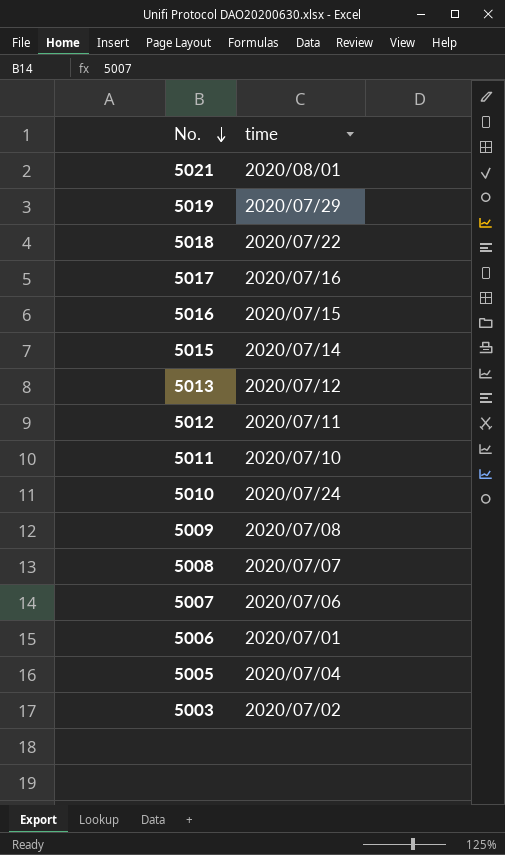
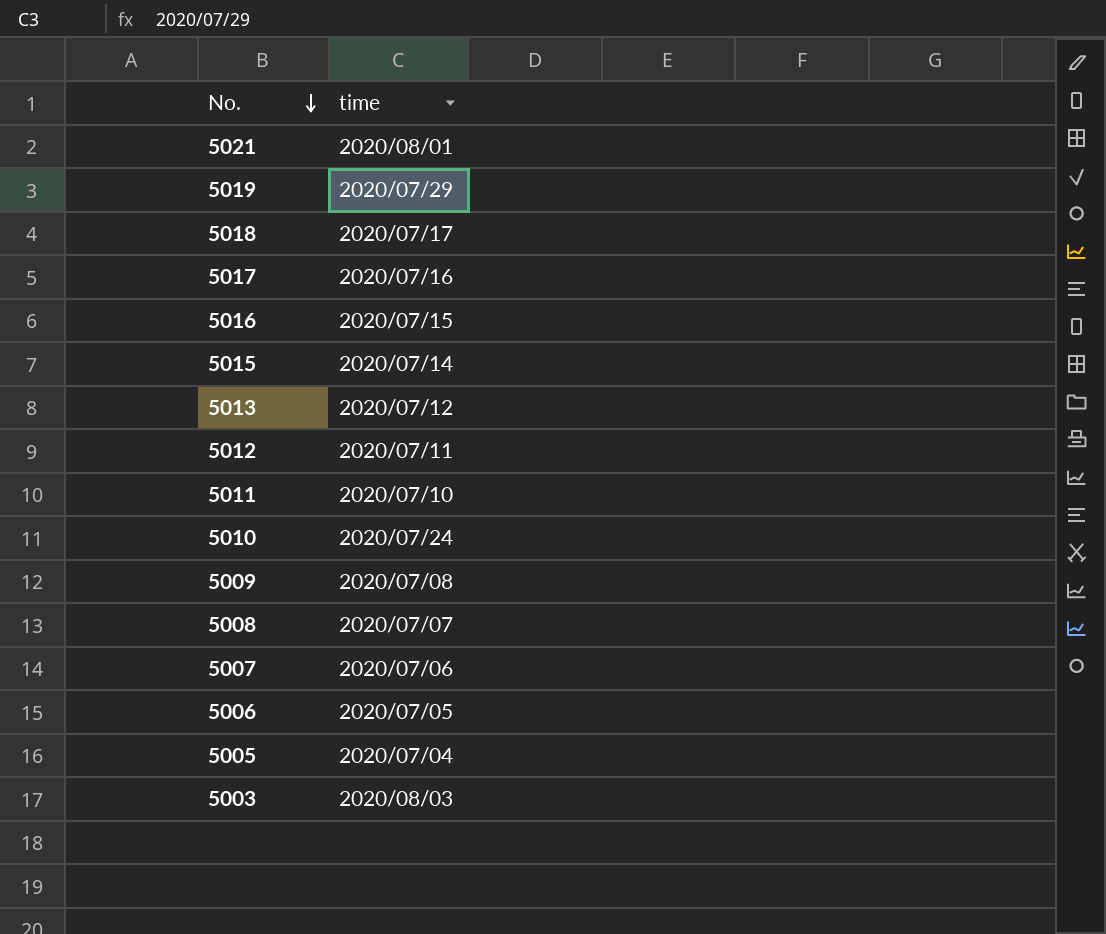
5018 | time: 2020/07/22 -> 2020/07/17
5006 | time: 2020/07/01 -> 2020/07/05
5003 | time: 2020/07/02 -> 2020/08/03

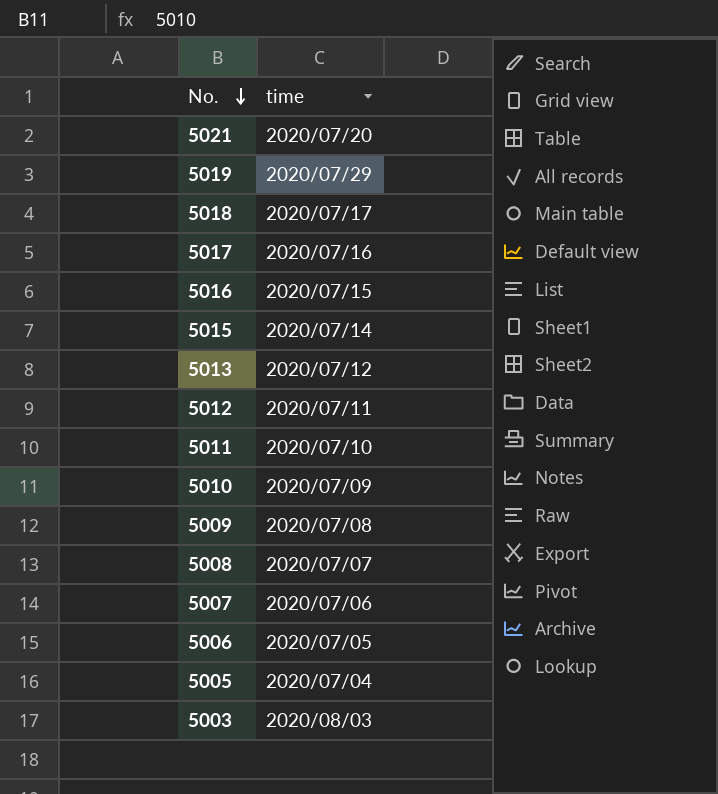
5021 | time: 2020/08/01 -> 2020/07/20
5010 | time: 2020/07/24 -> 2020/07/09

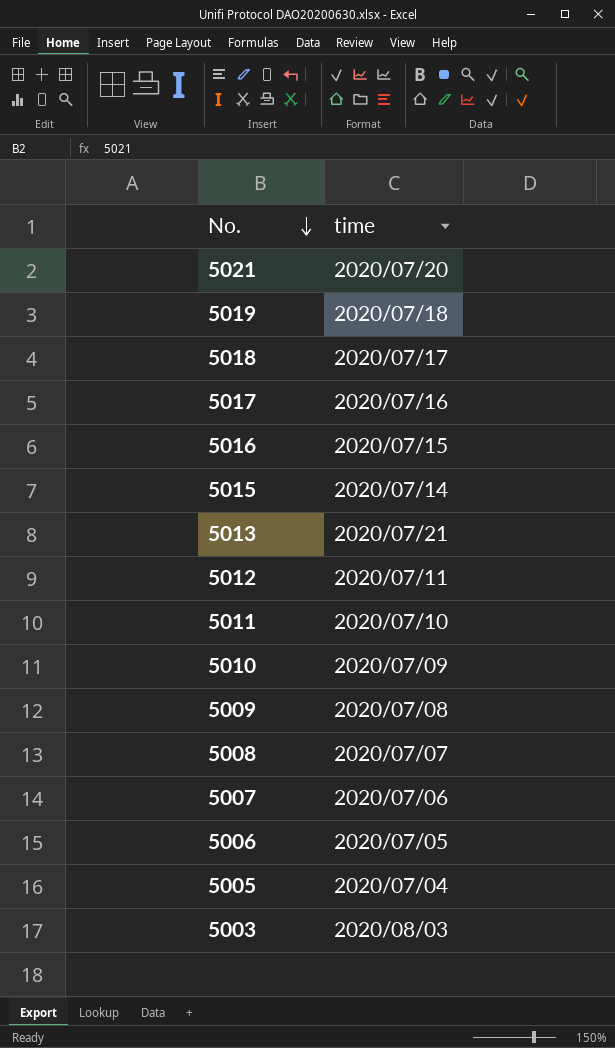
5019 | time: 2020/07/29 -> 2020/07/18
5013 | time: 2020/07/12 -> 2020/07/21

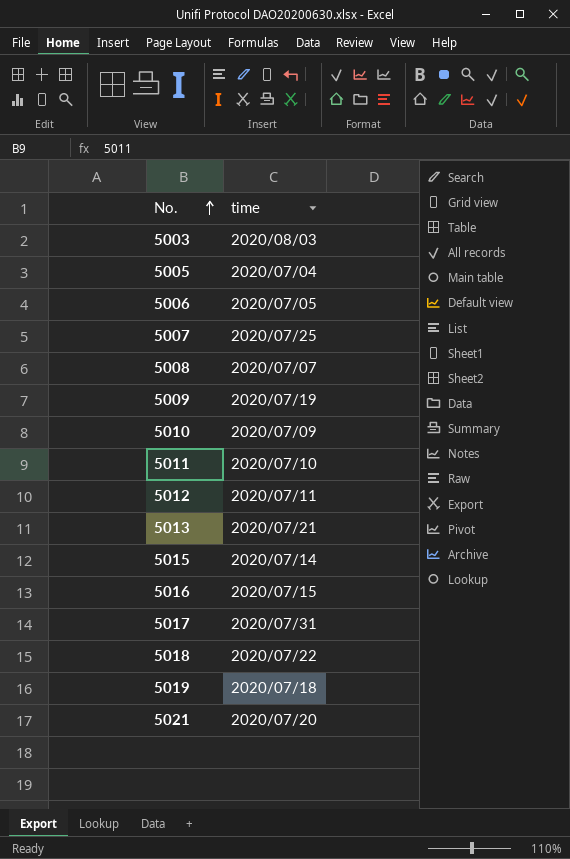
row order: No. descending -> No. ascending
5007 | time: 2020/07/06 -> 2020/07/25
5009 | time: 2020/07/08 -> 2020/07/19
5017 | time: 2020/07/16 -> 2020/07/31
5018 | time: 2020/07/17 -> 2020/07/22

